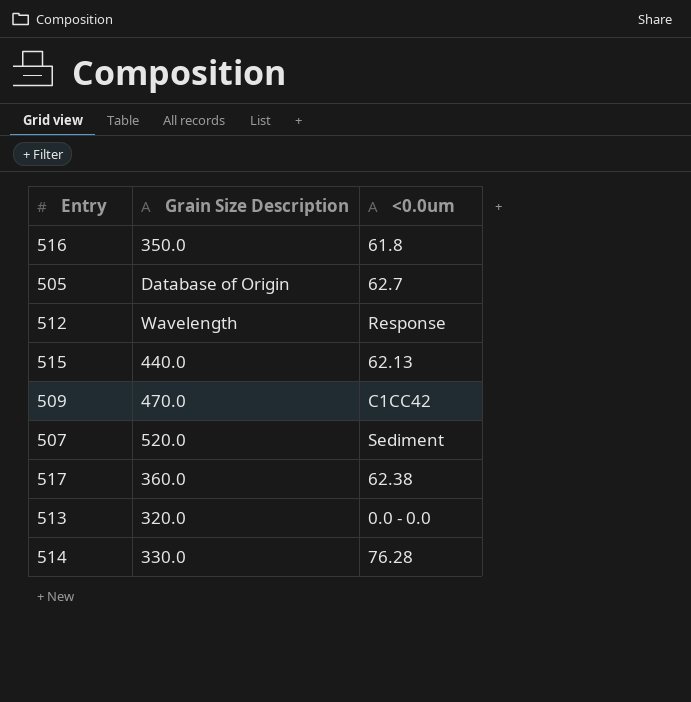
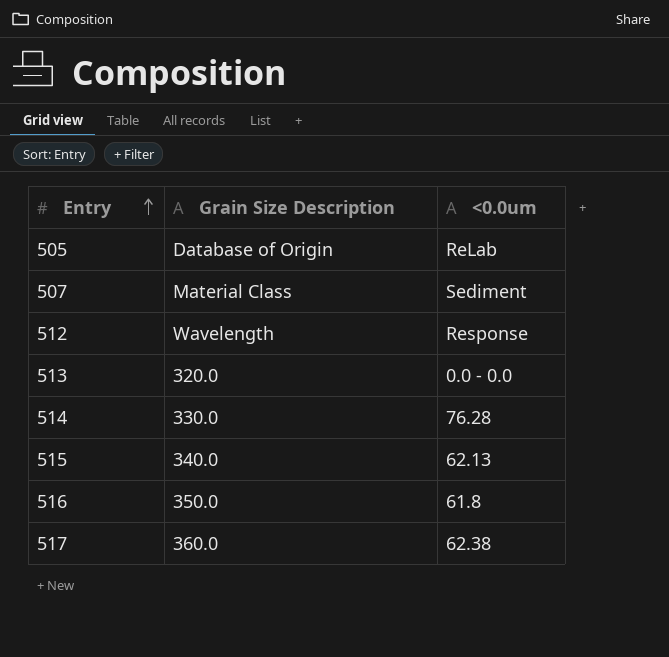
row order: none -> Entry ascending
row 509: 470.0 | C1CC42 -> none
505 | <0.0um: 62.7 -> ReLab
507 | Grain Size Description: 520.0 -> Material Class
515 | Grain Size Description: 440.0 -> 340.0

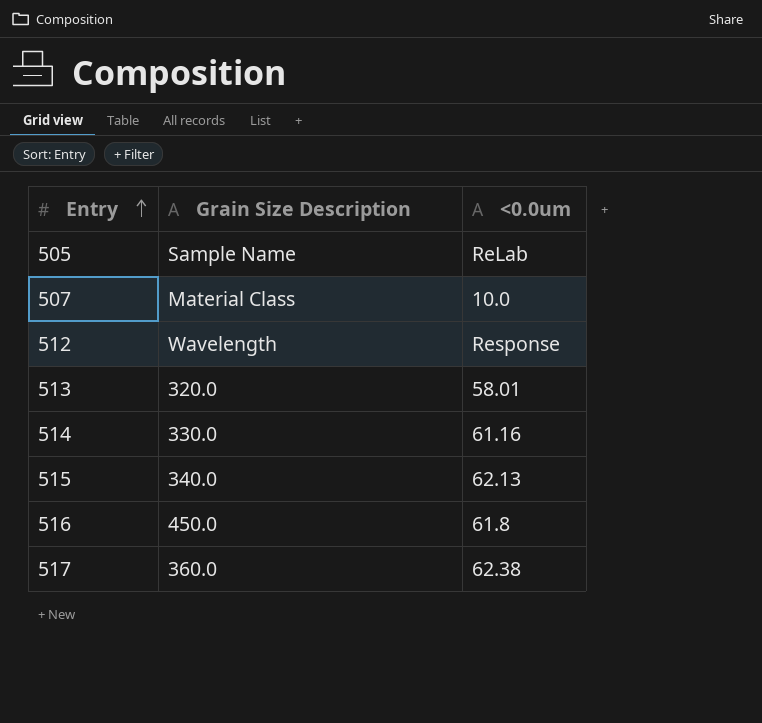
505 | Grain Size Description: Database of Origin -> Sample Name
507 | <0.0um: Sediment -> 10.0
513 | <0.0um: 0.0 - 0.0 -> 58.01
514 | <0.0um: 76.28 -> 61.16
516 | Grain Size Description: 350.0 -> 450.0

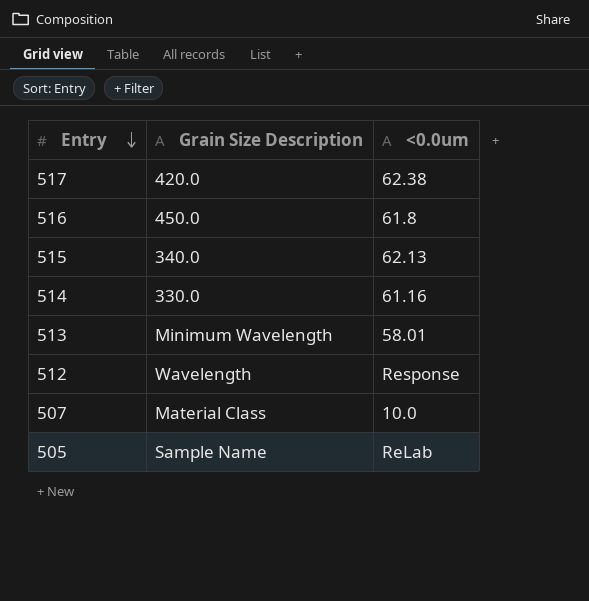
row order: Entry ascending -> Entry descending
517 | Grain Size Description: 360.0 -> 420.0
513 | Grain Size Description: 320.0 -> Minimum Wavelength

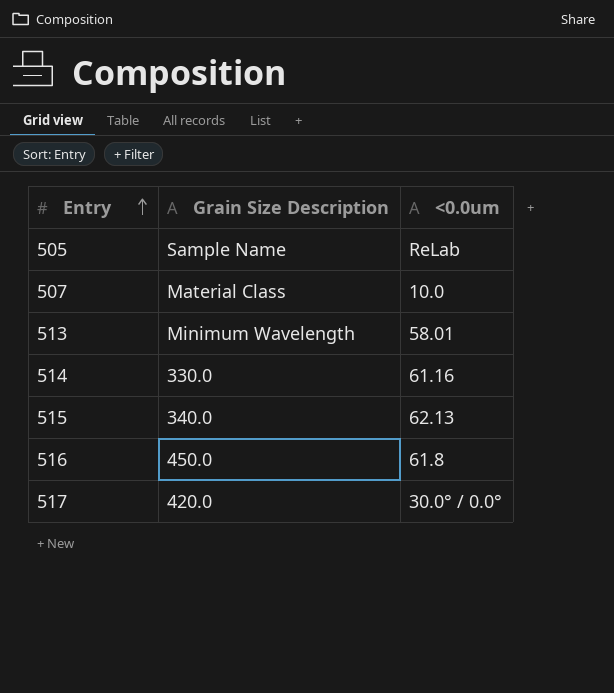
row order: Entry descending -> Entry ascending
row 512: Wavelength | Response -> none
517 | <0.0um: 62.38 -> 30.0° / 0.0°

